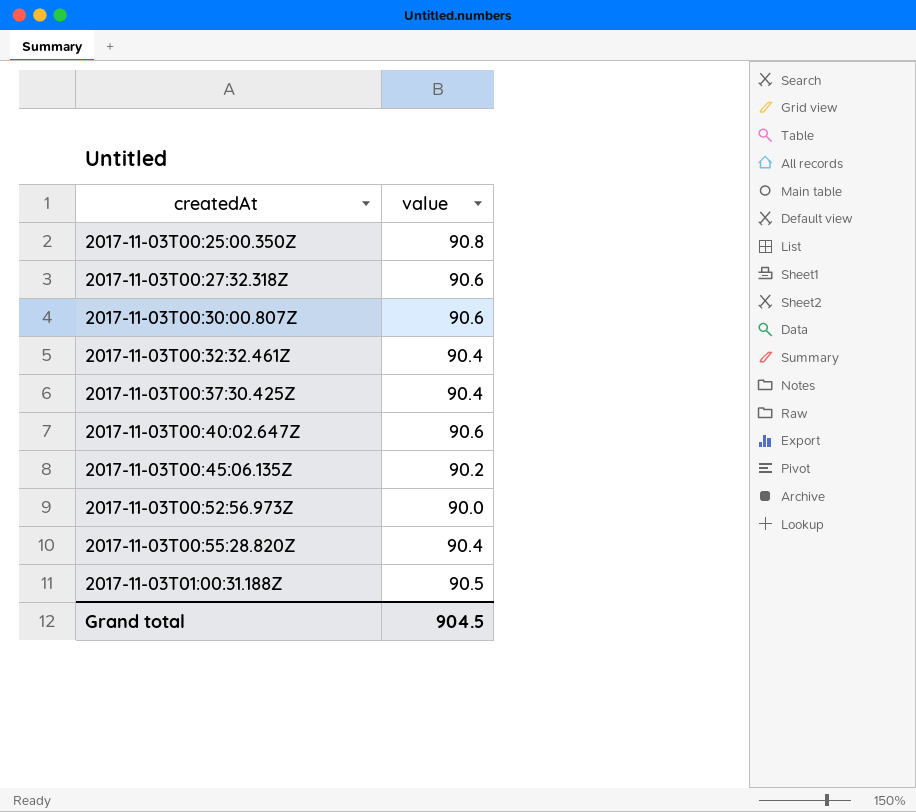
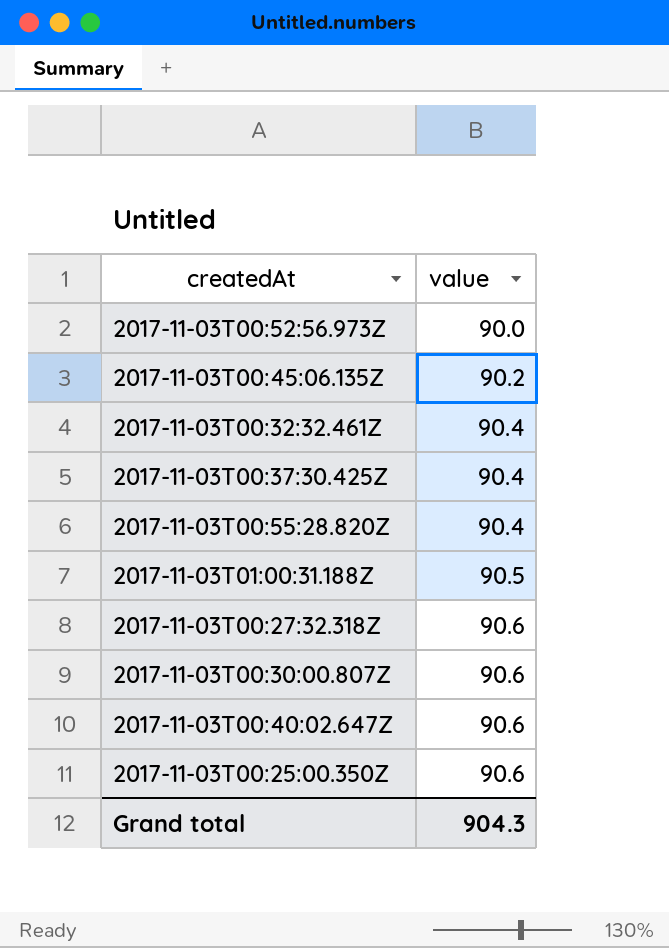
row order: createdAt ascending -> value ascending
2017-11-03T00:25:00.350Z | value: 90.8 -> 90.6
Grand total | value: 904.5 -> 904.3

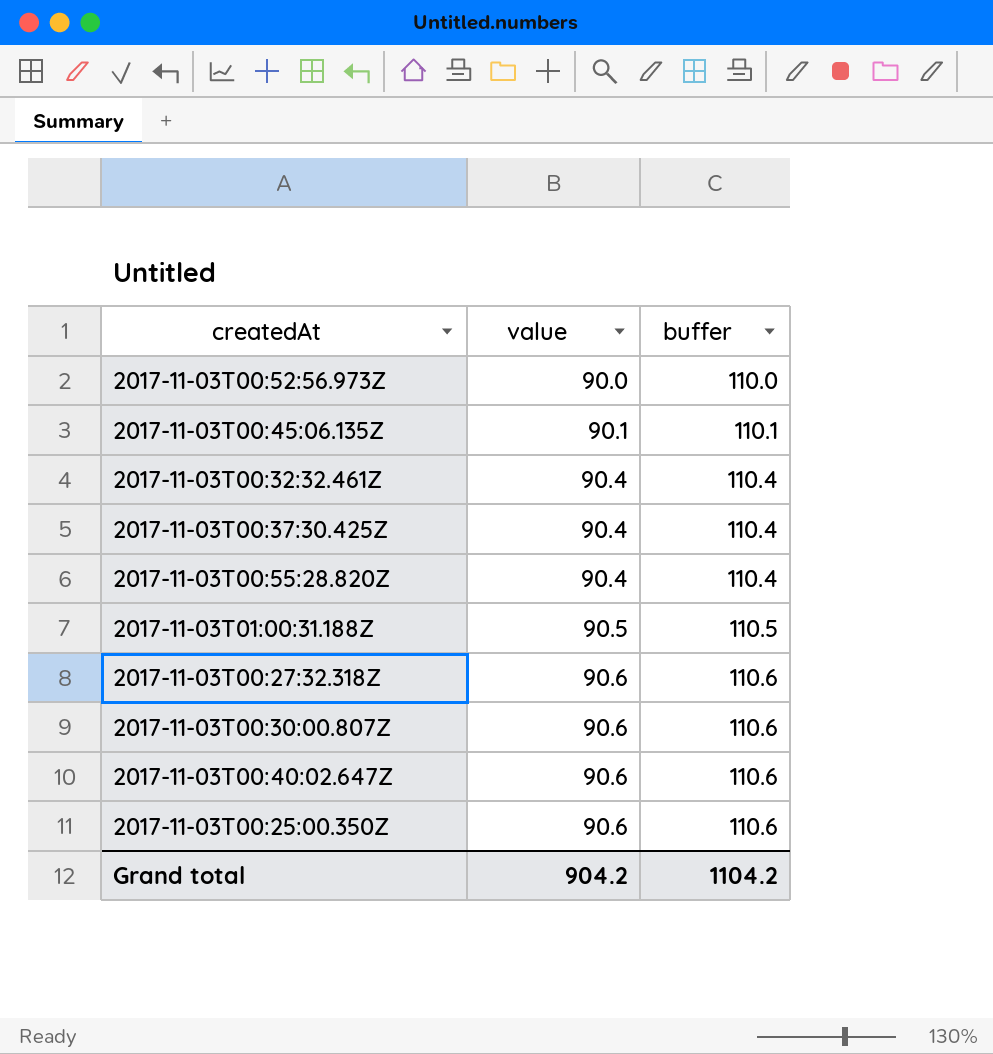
column buffer | formula: none -> [value] + 20
2017-11-03T00:45:06.135Z | value: 90.2 -> 90.1
Grand total | value: 904.3 -> 904.2

